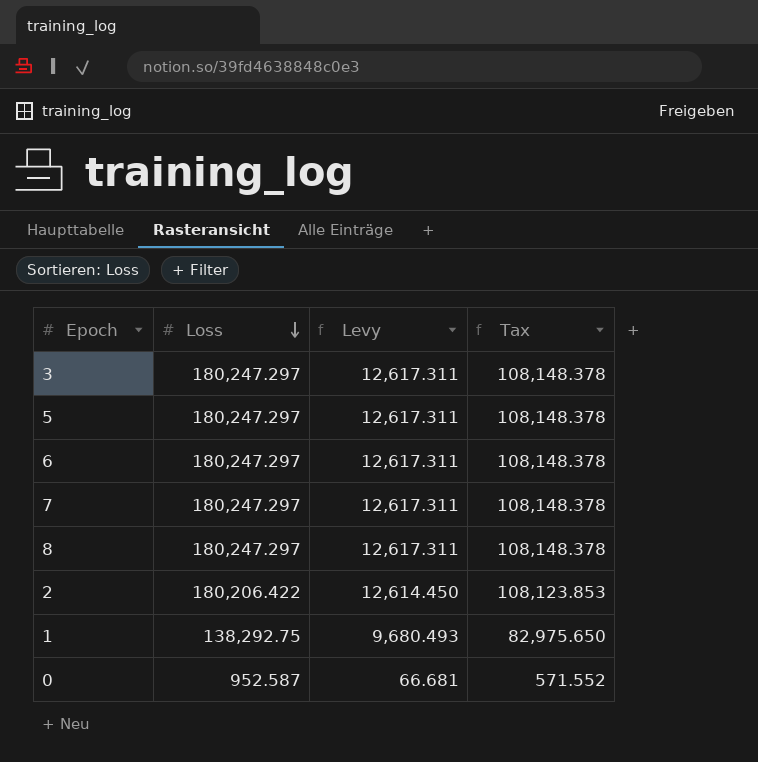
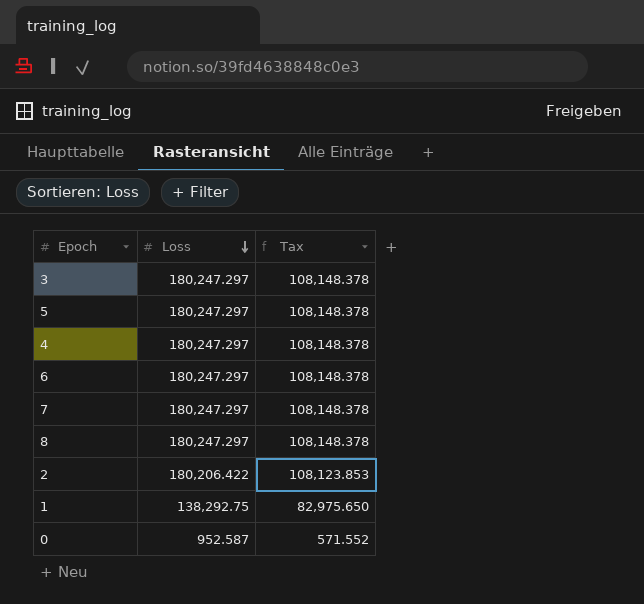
column Levy | formula: [Loss] * 0.07 -> none
row 4: none -> 180,247.297 | 108,148.378

